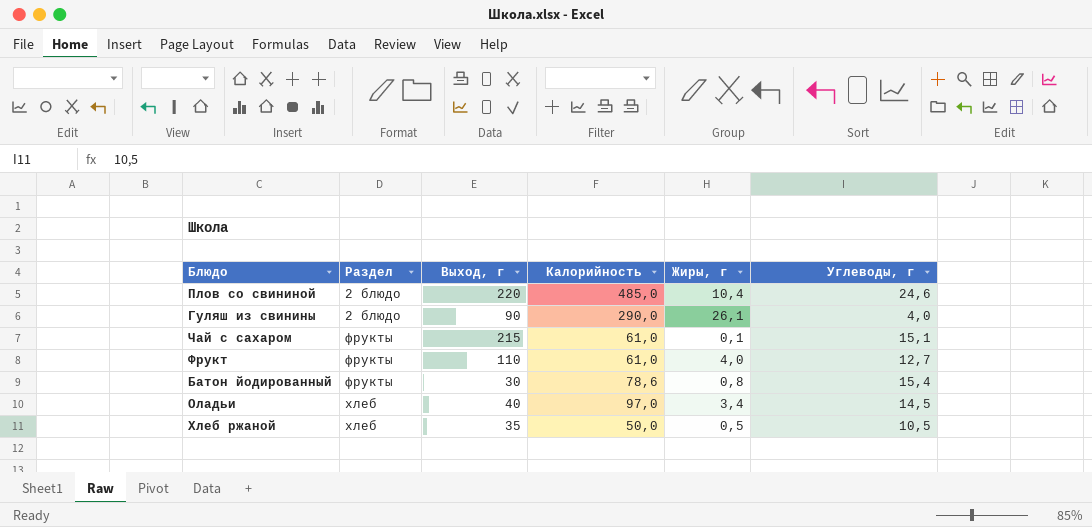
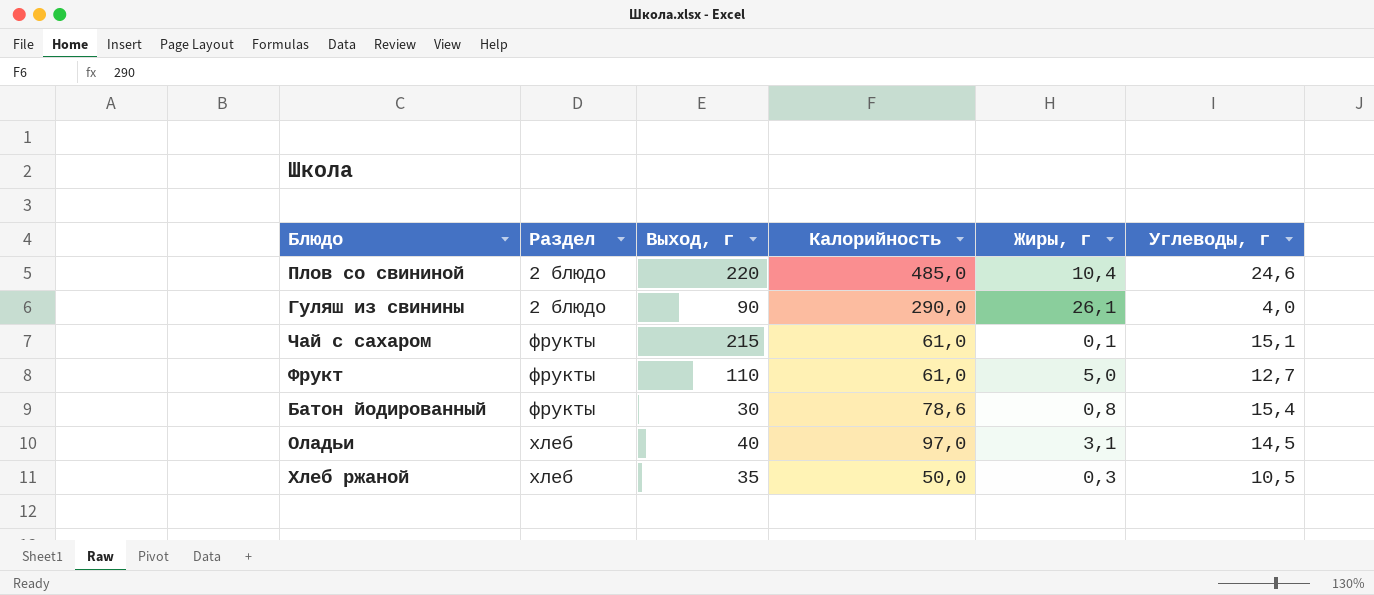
Фрукт | Жиры, г: 4,0 -> 5,0
Оладьи | Жиры, г: 3,4 -> 3,1
Хлеб ржаной | Жиры, г: 0,5 -> 0,3

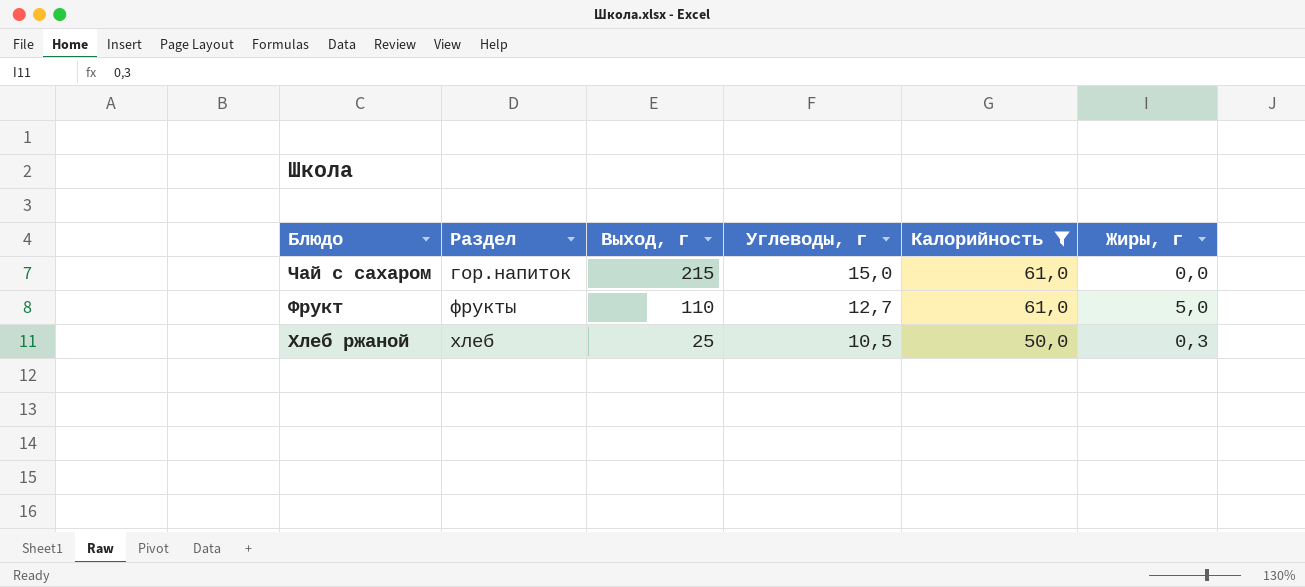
filter: none -> Калорийность <= 61,0
column Углеводы, г | position: 6 -> 4
Чай с сахаром | Раздел: фрукты -> гор.напиток
Чай с сахаром | Углеводы, г: 15,1 -> 15,0
Чай с сахаром | Жиры, г: 0,1 -> 0,0
Хлеб ржаной | Выход, г: 35 -> 25

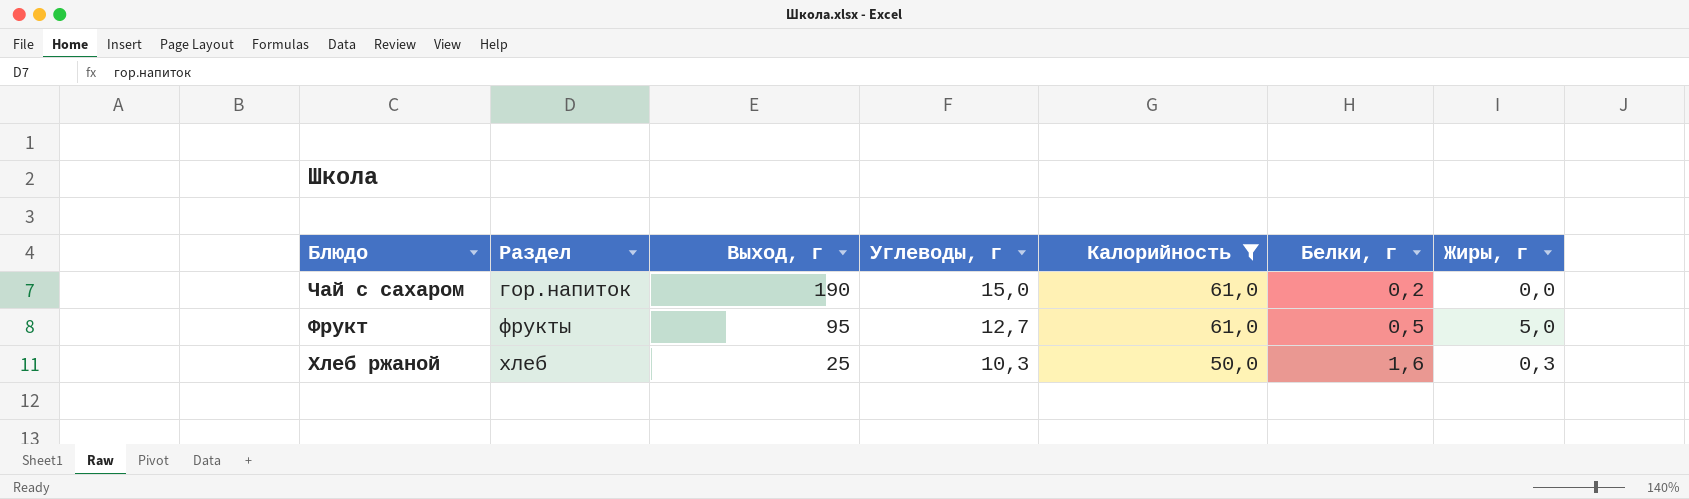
column Белки, г | position: none -> 6
Чай с сахаром | Выход, г: 215 -> 190
Фрукт | Выход, г: 110 -> 95
Хлеб ржаной | Углеводы, г: 10,5 -> 10,3

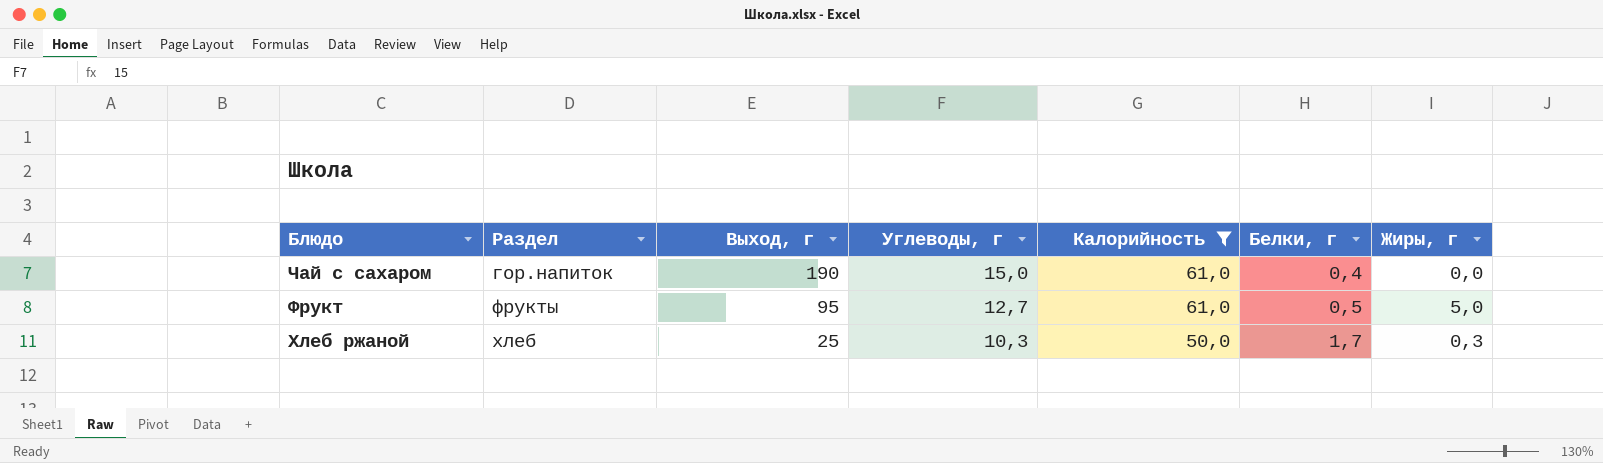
Чай с сахаром | Белки, г: 0,2 -> 0,4
Хлеб ржаной | Белки, г: 1,6 -> 1,7

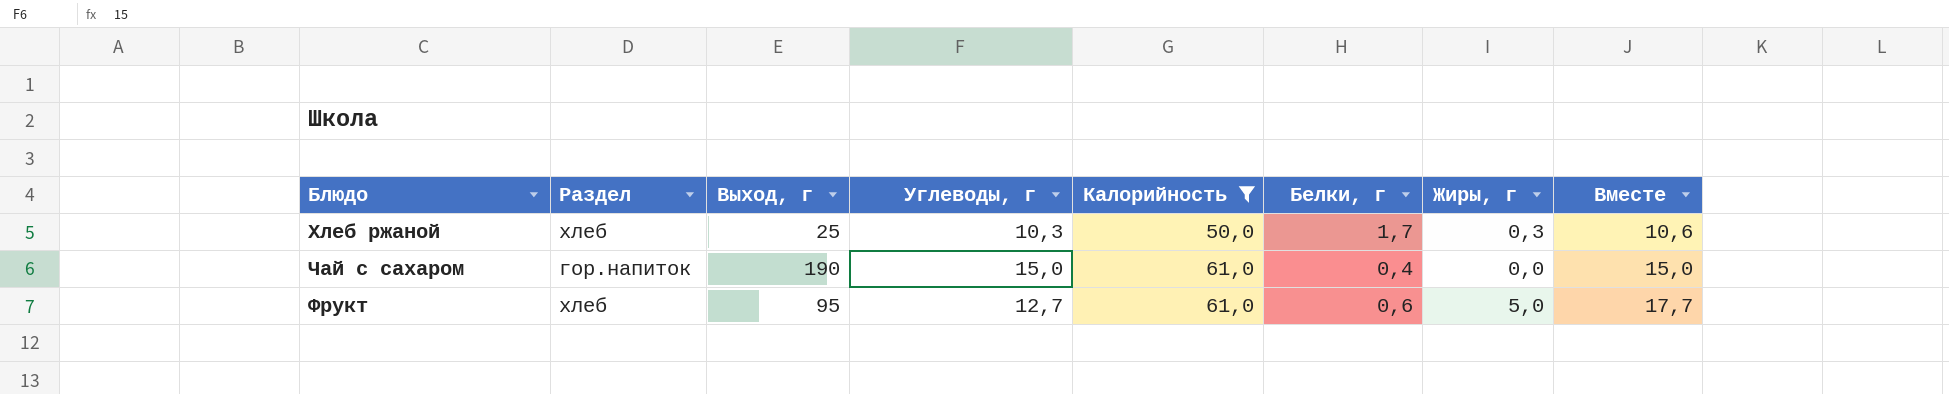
row order: Раздел ascending -> Калорийность ascending
column Вместе | formula: none -> [Углеводы, г] + [Жиры, г]
Фрукт | Раздел: фрукты -> хлеб
Фрукт | Белки, г: 0,5 -> 0,6

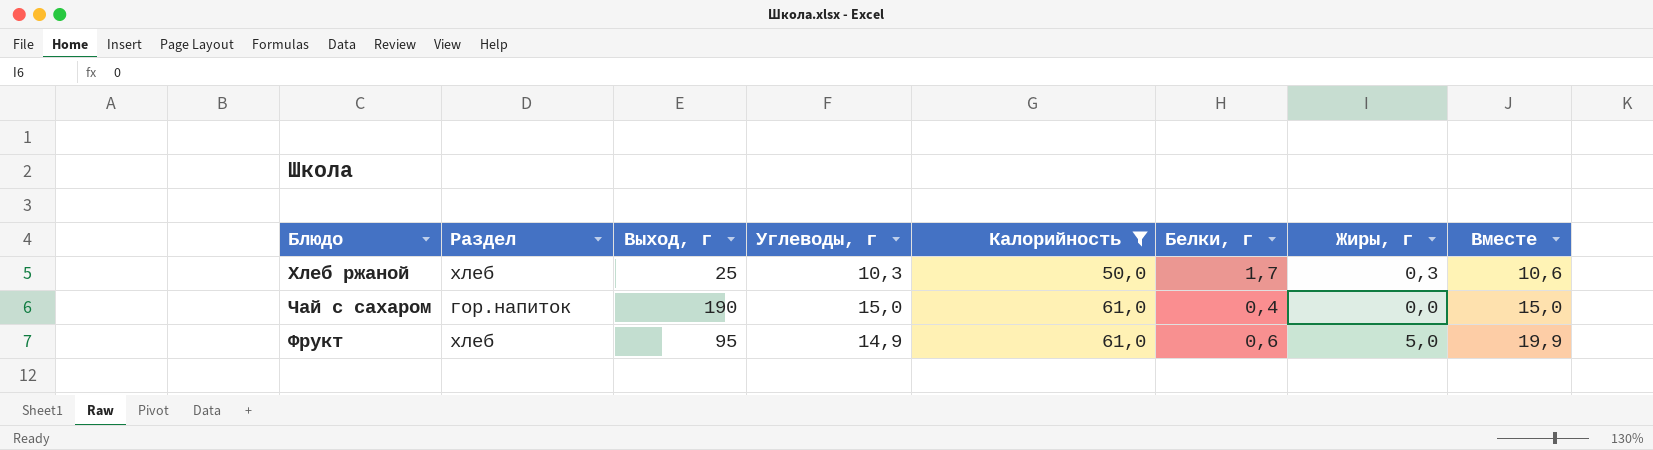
Фрукт | Углеводы, г: 12,7 -> 14,9
Фрукт | Вместе: 17,7 -> 19,9

